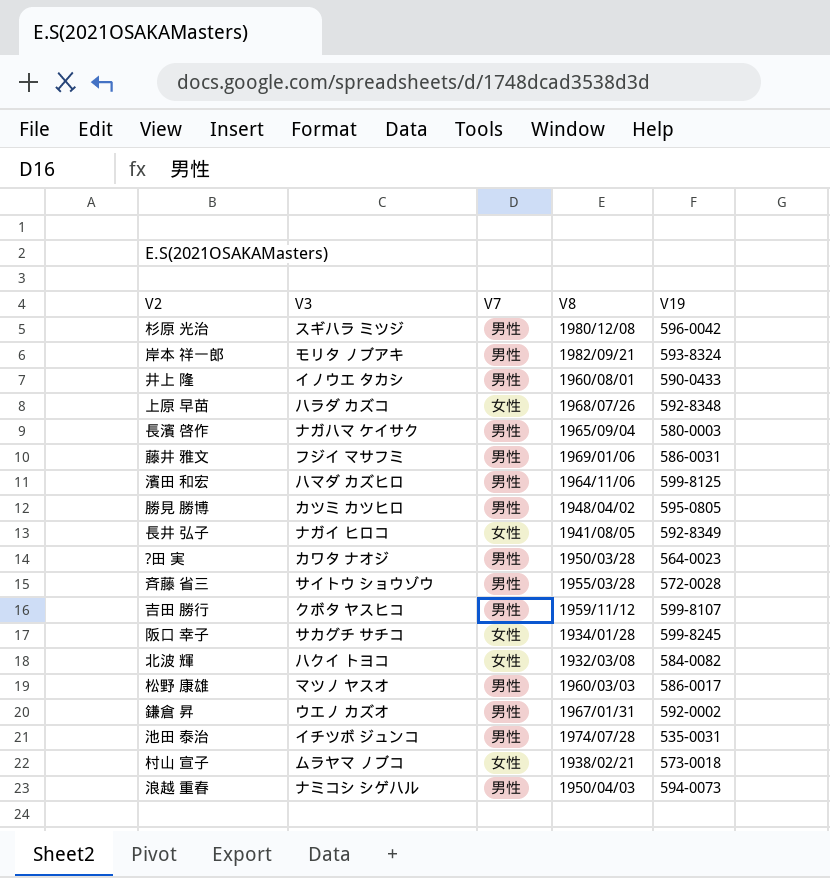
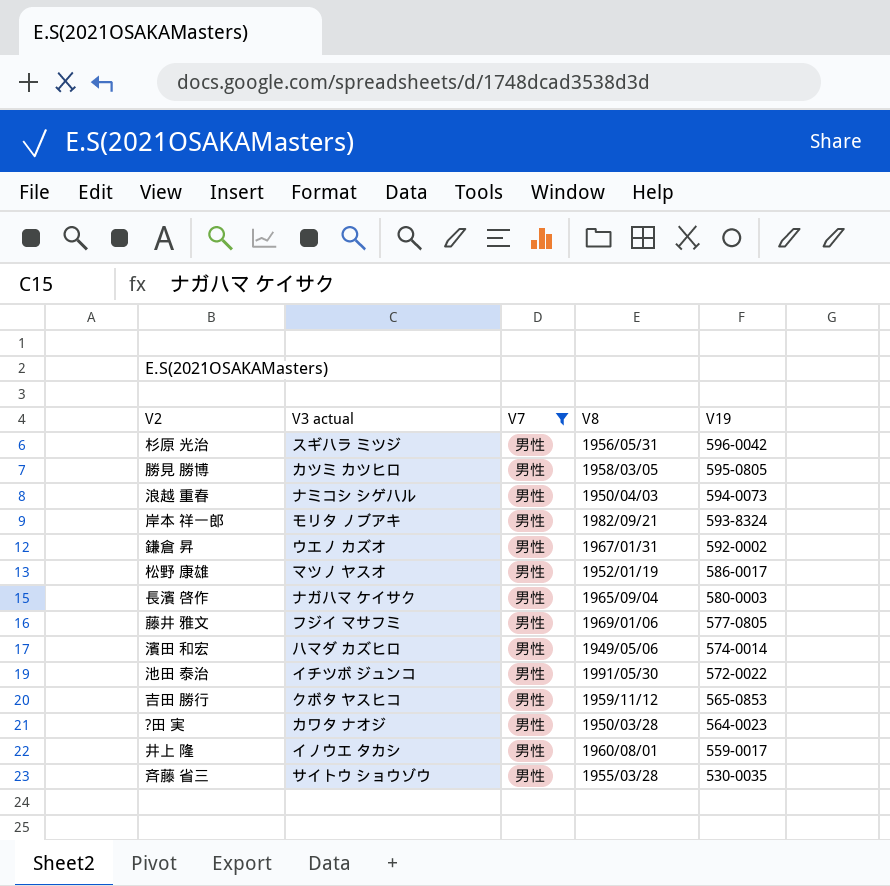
filter: none -> V7 = 男性
row order: none -> V19 descending
column name: V3 -> V3 actual
杉原 光治 | V8: 1980/12/08 -> 1956/05/31
勝見 勝博 | V8: 1948/04/02 -> 1958/03/05
松野 康雄 | V8: 1960/03/03 -> 1952/01/19
藤井 雅文 | V19: 586-0031 -> 577-0805
濱田 和宏 | V8: 1964/11/06 -> 1949/05/06
濱田 和宏 | V19: 599-8125 -> 574-0014
池田 泰治 | V8: 1974/07/28 -> 1991/05/30
池田 泰治 | V19: 535-0031 -> 572-0022
吉田 勝行 | V19: 599-8107 -> 565-0853
井上 隆 | V19: 590-0433 -> 559-0017
斉藤 省三 | V19: 572-0028 -> 530-0035

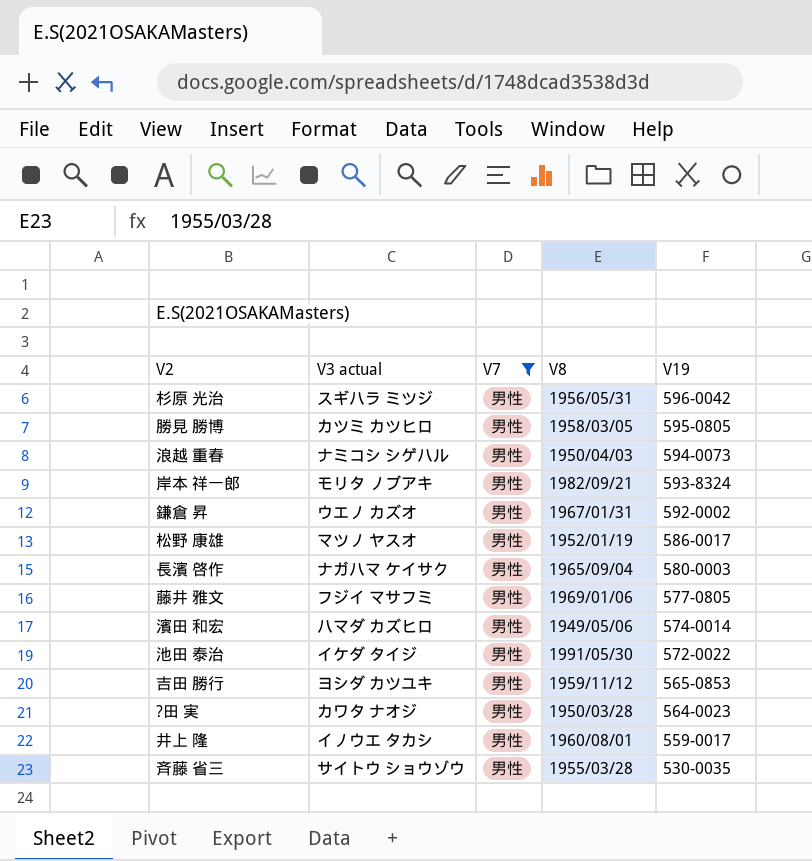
池田 泰治 | V3 actual: イチツボ ジュンコ -> イケダ タイジ
吉田 勝行 | V3 actual: クボタ ヤスヒコ -> ヨシダ カツユキ

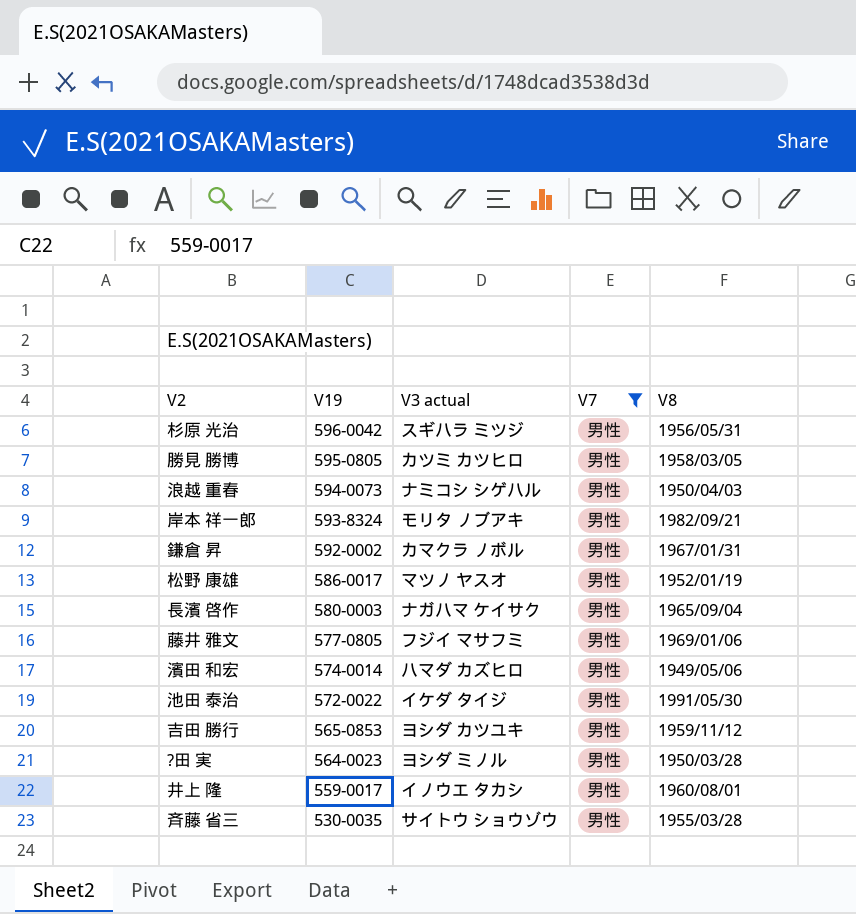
column V19 | position: 5 -> 2
鎌倉 昇 | V3 actual: ウエノ カズオ -> カマクラ ノボル
?田 実 | V3 actual: カワタ ナオジ -> ヨシダ ミノル

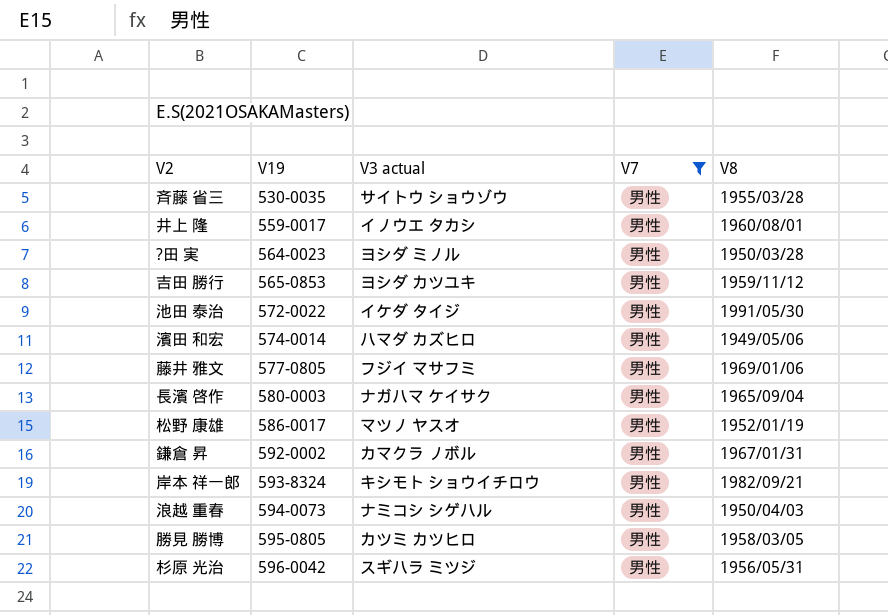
row order: V19 descending -> V19 ascending
岸本 祥一郎 | V3 actual: モリタ ノブアキ -> キシモト ショウイチロウ

